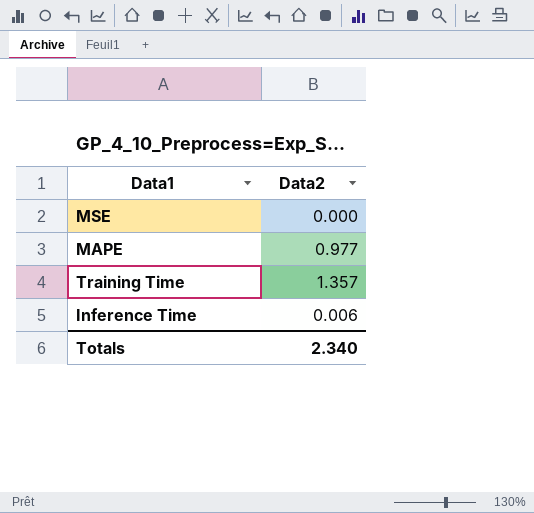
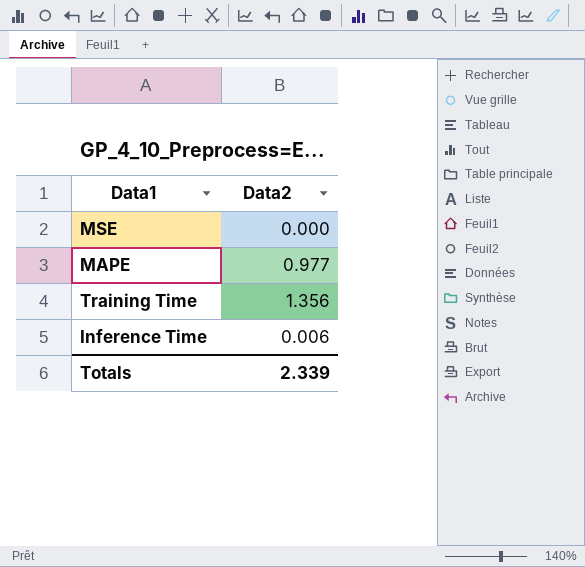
Training Time | Data2: 1.357 -> 1.356
Totals | Data2: 2.340 -> 2.339

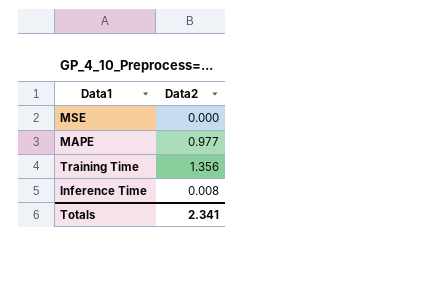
Inference Time | Data2: 0.006 -> 0.008
Totals | Data2: 2.339 -> 2.341

